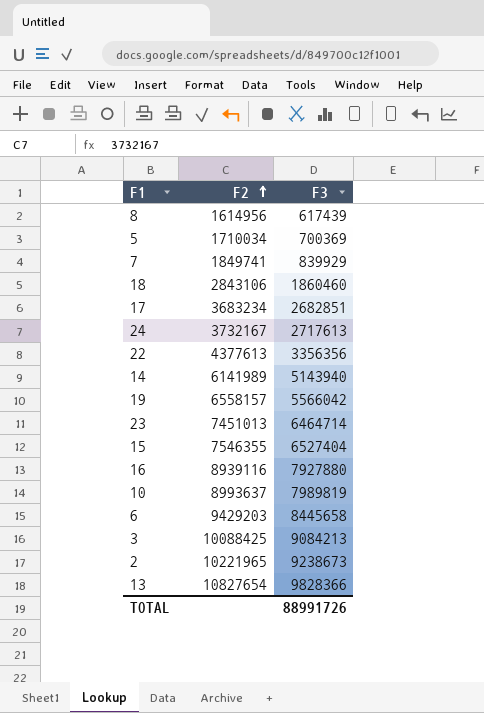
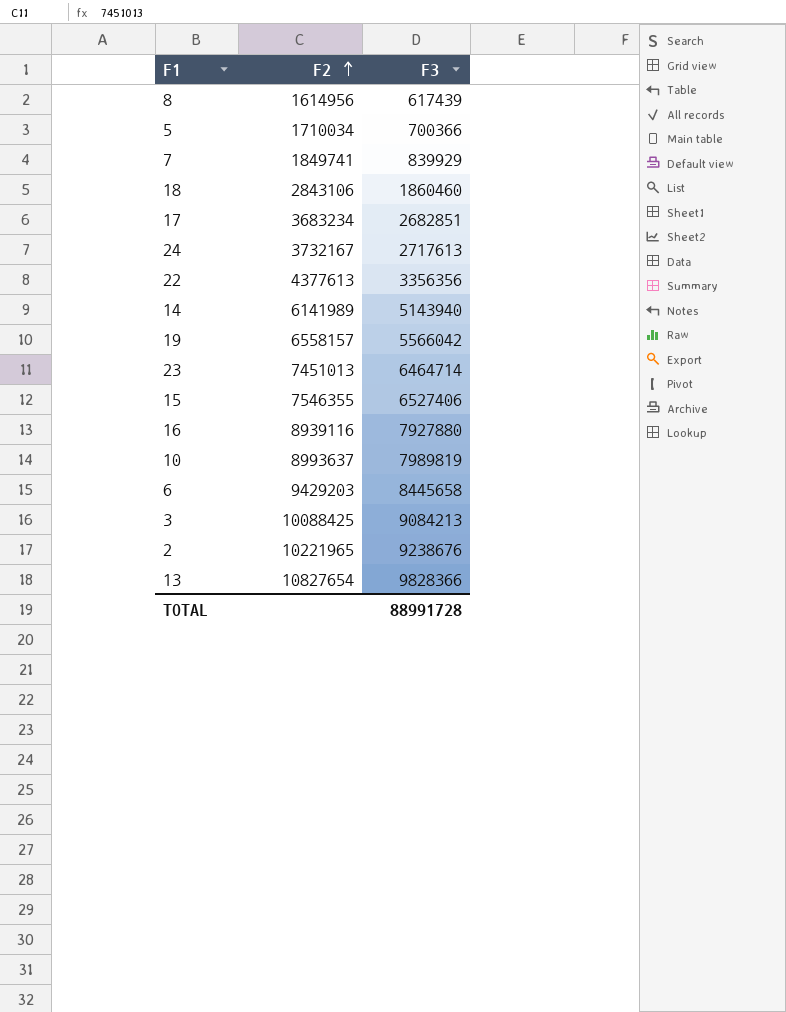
5 | F3: 700369 -> 700366
15 | F3: 6527404 -> 6527406
2 | F3: 9238673 -> 9238676
TOTAL | F3: 88991726 -> 88991728

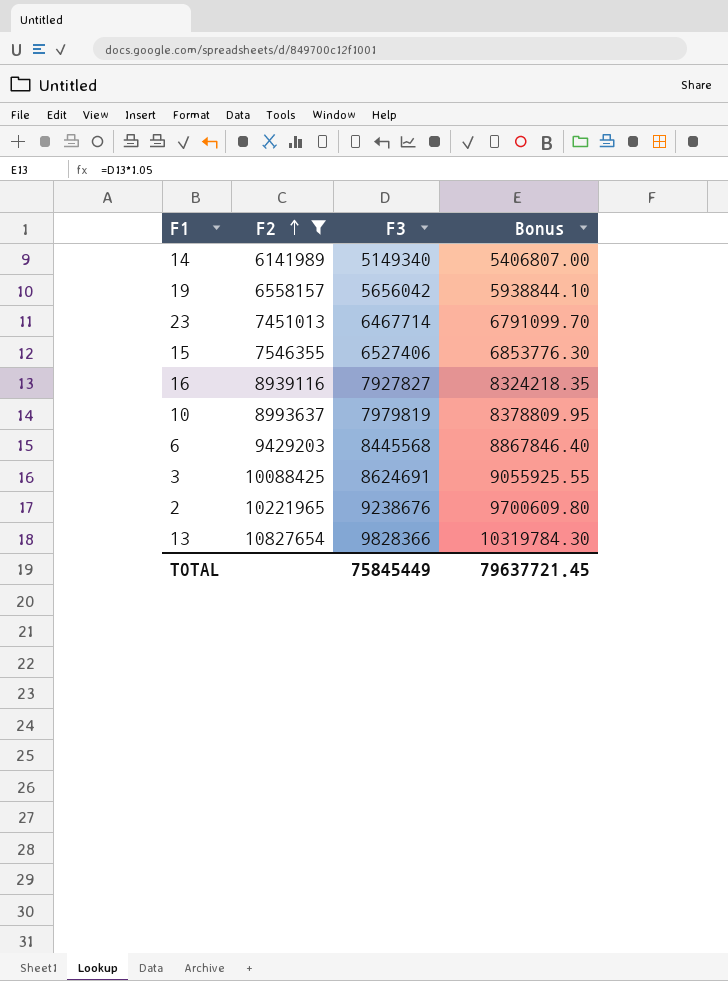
filter: none -> F2 >= 6141989
column Bonus | formula: none -> [F3] * 1.05
14 | F3: 5143940 -> 5149340
19 | F3: 5566042 -> 5656042
23 | F3: 6464714 -> 6467714
16 | F3: 7927880 -> 7927827
10 | F3: 7989819 -> 7979819
6 | F3: 8445658 -> 8445568
3 | F3: 9084213 -> 8624691
TOTAL | F3: 88991728 -> 75845449

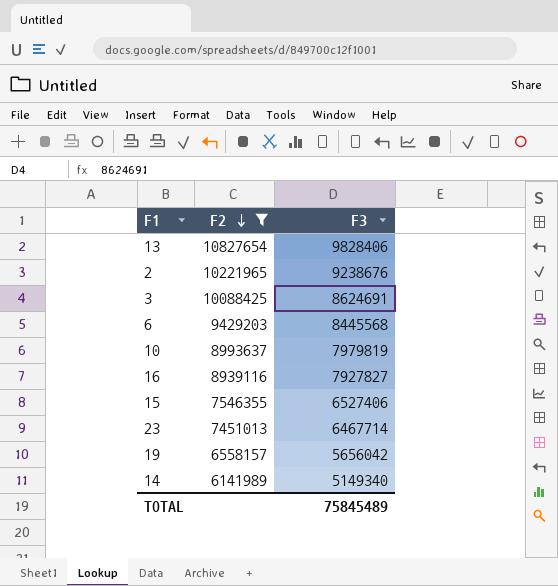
row order: F2 ascending -> F2 descending
column Bonus | formula: [F3] * 1.05 -> none
13 | F3: 9828366 -> 9828406
TOTAL | F3: 75845449 -> 75845489

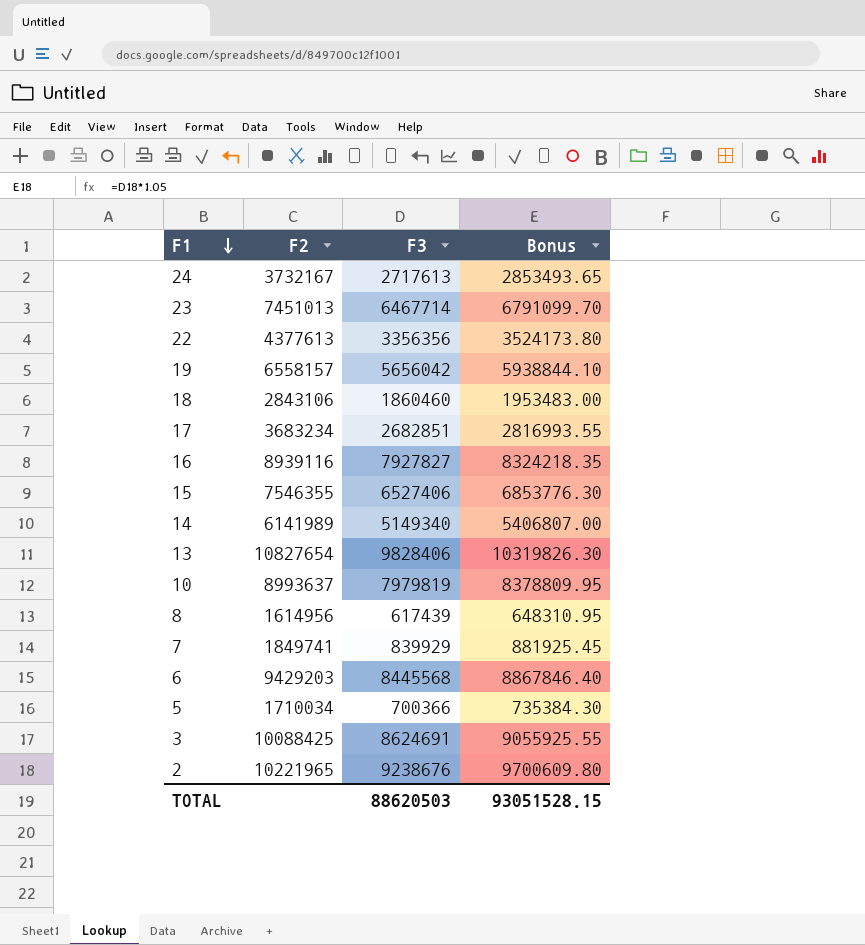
filter: F2 >= 6141989 -> none
row order: F2 descending -> F1 descending
column Bonus | formula: none -> [F3] * 1.05
TOTAL | F3: 75845489 -> 88620503

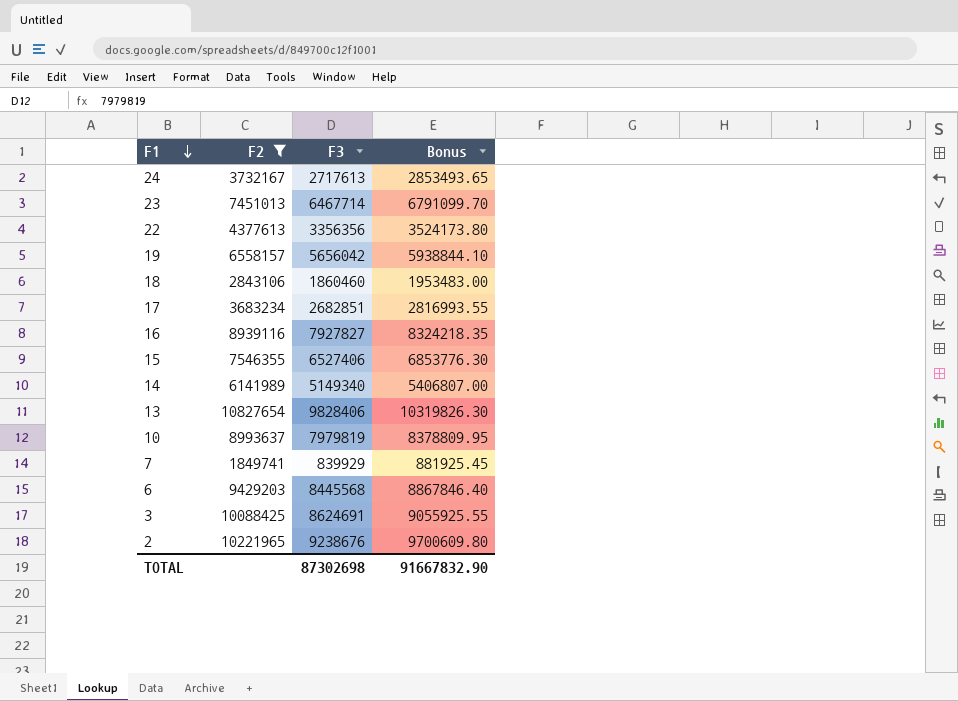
filter: none -> F2 >= 1849741
TOTAL | F3: 88620503 -> 87302698
TOTAL | Bonus: 93051528.15 -> 91667832.90

